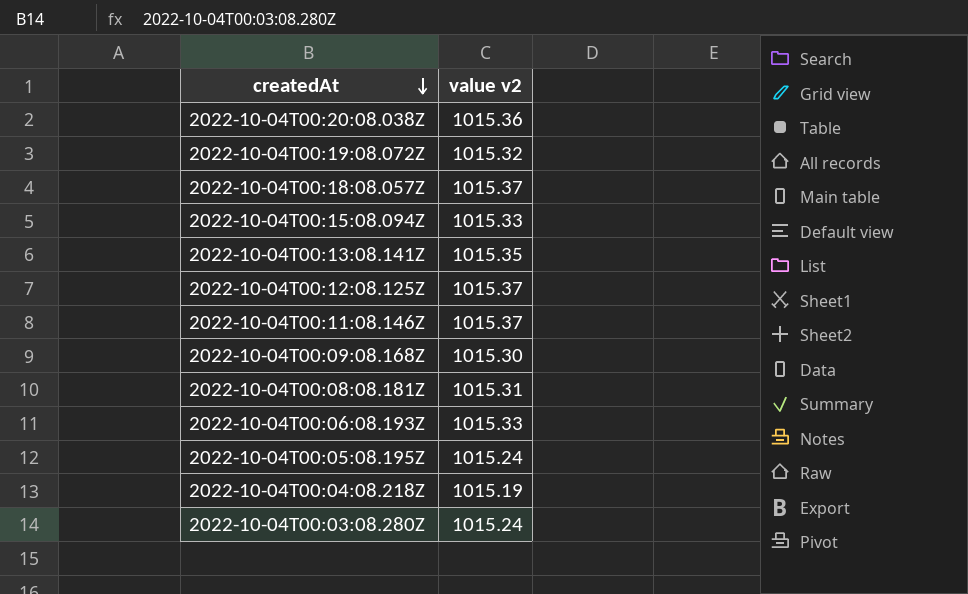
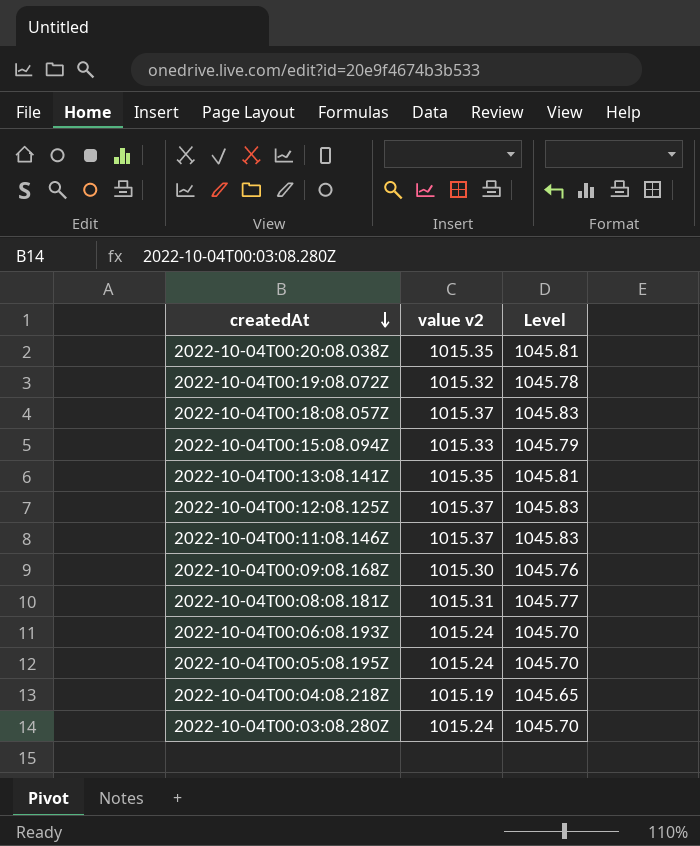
column Level | formula: none -> [value v2] * 1.03
2022-10-04T00:20:08.038Z | value v2: 1015.36 -> 1015.35
2022-10-04T00:06:08.193Z | value v2: 1015.33 -> 1015.24

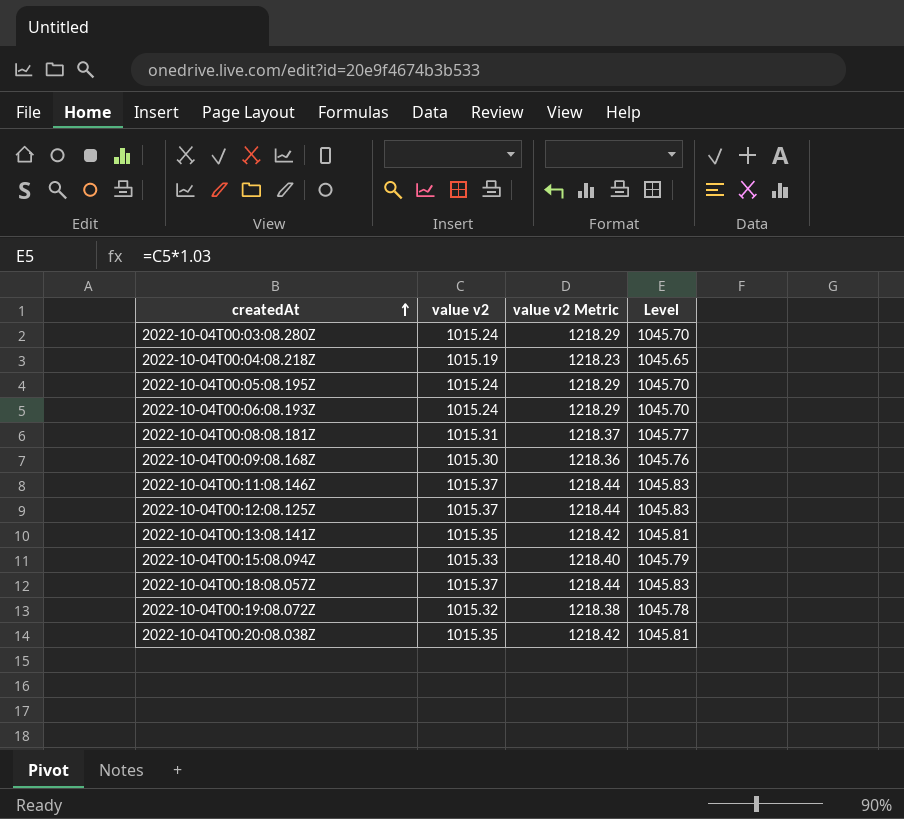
row order: createdAt descending -> createdAt ascending
column value v2 Metric | formula: none -> [value v2] * 1.2

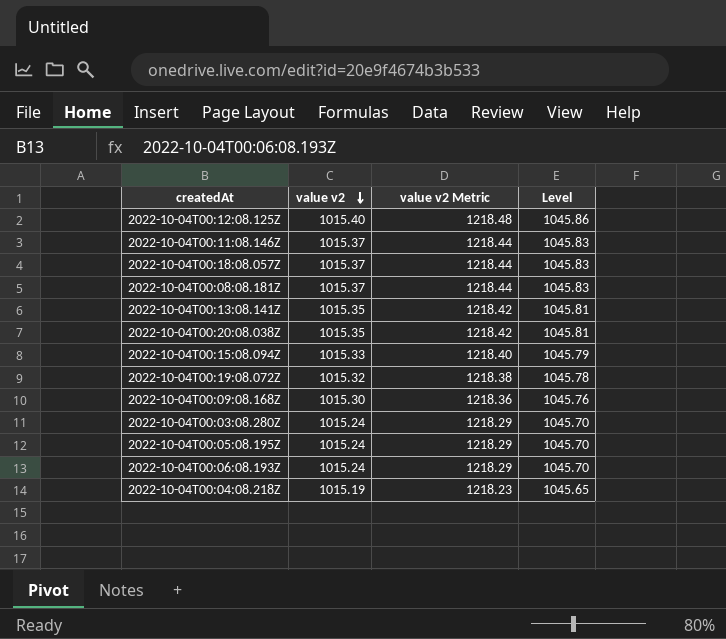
row order: createdAt ascending -> value v2 descending
2022-10-04T00:12:08.125Z | value v2: 1015.37 -> 1015.40
2022-10-04T00:12:08.125Z | value v2 Metric: 1218.44 -> 1218.48
2022-10-04T00:12:08.125Z | Level: 1045.83 -> 1045.86
2022-10-04T00:08:08.181Z | value v2: 1015.31 -> 1015.37
2022-10-04T00:08:08.181Z | value v2 Metric: 1218.37 -> 1218.44
2022-10-04T00:08:08.181Z | Level: 1045.77 -> 1045.83

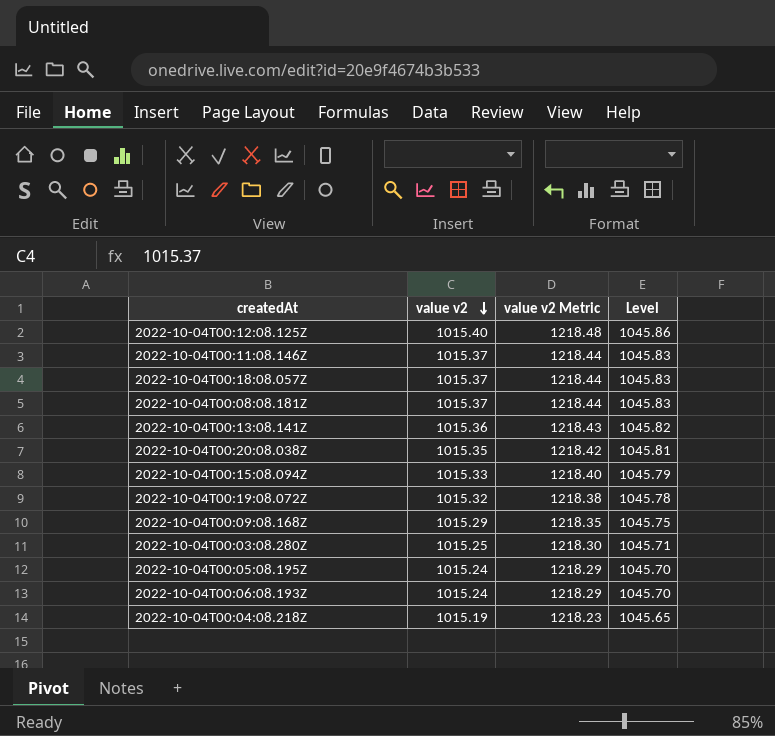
2022-10-04T00:13:08.141Z | value v2: 1015.35 -> 1015.36
2022-10-04T00:13:08.141Z | value v2 Metric: 1218.42 -> 1218.43
2022-10-04T00:13:08.141Z | Level: 1045.81 -> 1045.82
2022-10-04T00:09:08.168Z | value v2: 1015.30 -> 1015.29
2022-10-04T00:09:08.168Z | value v2 Metric: 1218.36 -> 1218.35
2022-10-04T00:09:08.168Z | Level: 1045.76 -> 1045.75
2022-10-04T00:03:08.280Z | value v2: 1015.24 -> 1015.25
2022-10-04T00:03:08.280Z | value v2 Metric: 1218.29 -> 1218.30
2022-10-04T00:03:08.280Z | Level: 1045.70 -> 1045.71

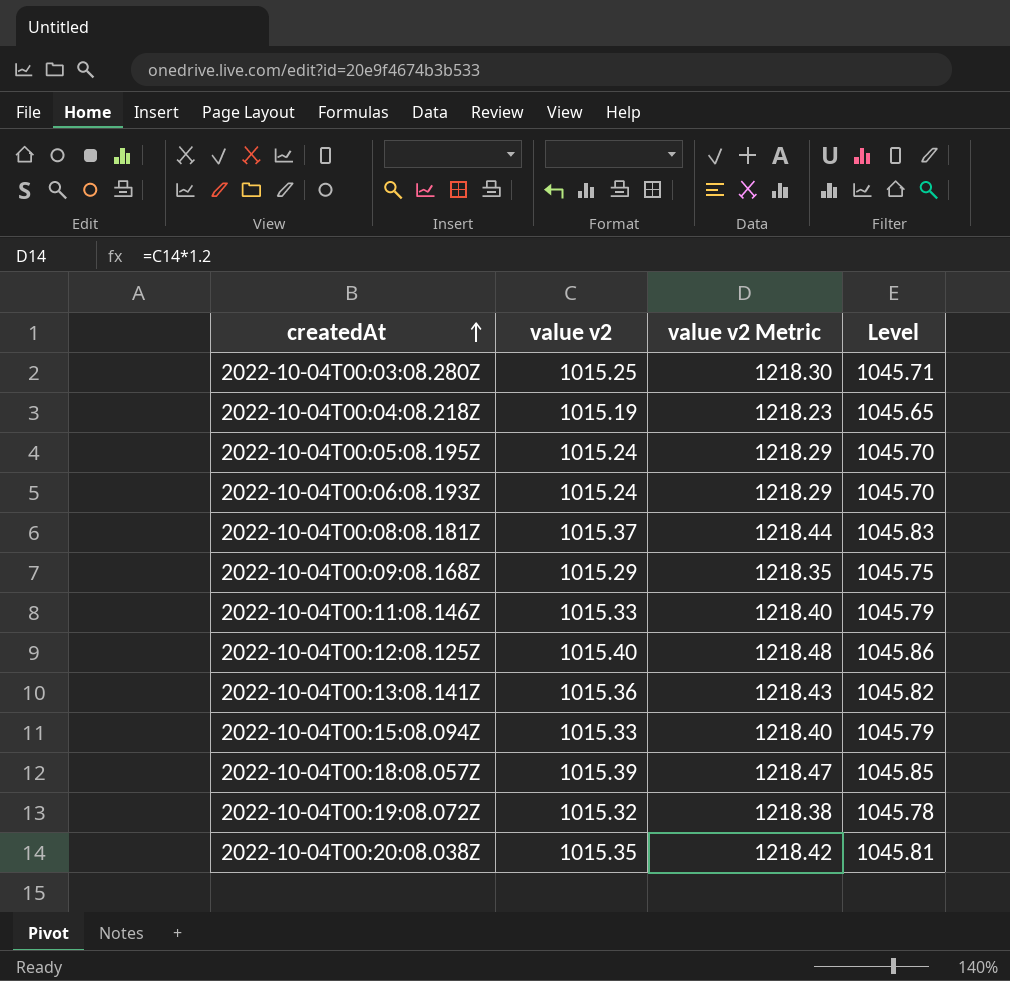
row order: value v2 descending -> createdAt ascending
2022-10-04T00:11:08.146Z | value v2: 1015.37 -> 1015.33
2022-10-04T00:11:08.146Z | value v2 Metric: 1218.44 -> 1218.40
2022-10-04T00:11:08.146Z | Level: 1045.83 -> 1045.79
2022-10-04T00:18:08.057Z | value v2: 1015.37 -> 1015.39
2022-10-04T00:18:08.057Z | value v2 Metric: 1218.44 -> 1218.47
2022-10-04T00:18:08.057Z | Level: 1045.83 -> 1045.85

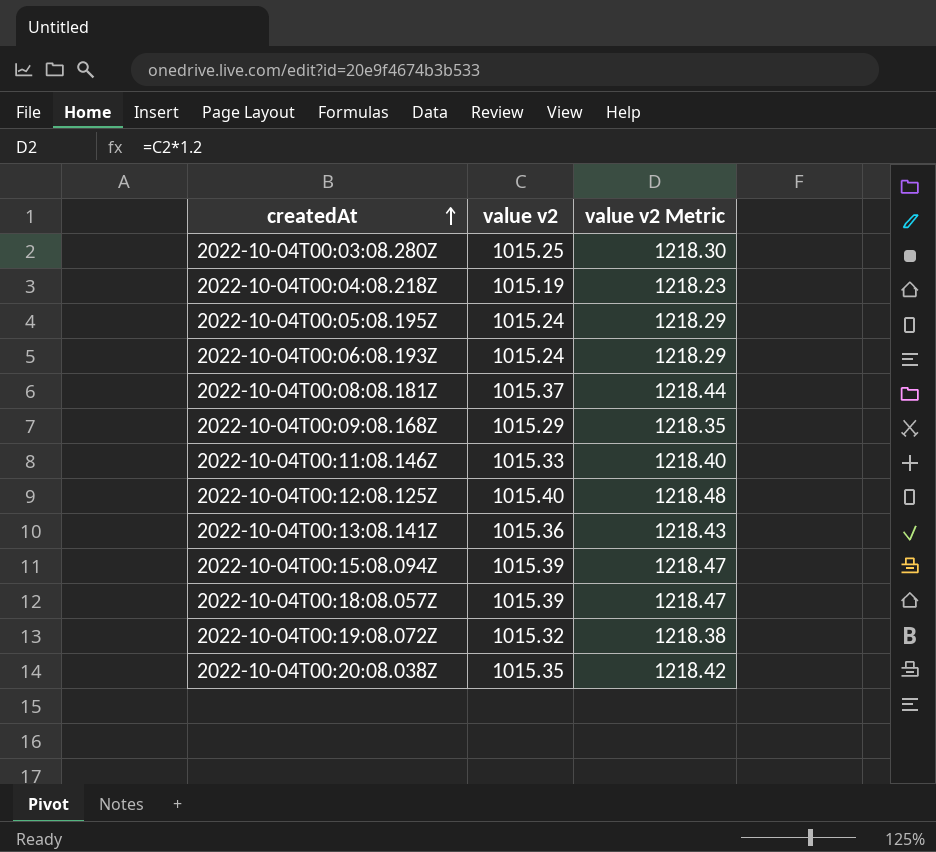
column Level | formula: [value v2] * 1.03 -> none
2022-10-04T00:15:08.094Z | value v2: 1015.33 -> 1015.39
2022-10-04T00:15:08.094Z | value v2 Metric: 1218.40 -> 1218.47

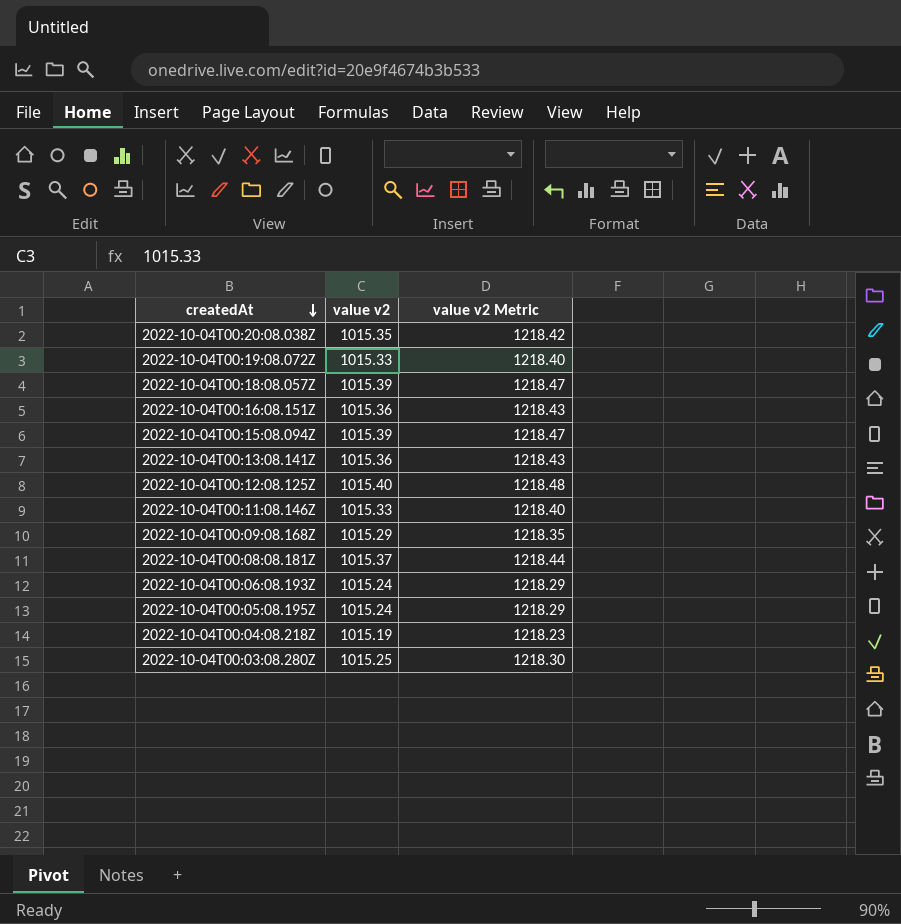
row order: createdAt ascending -> createdAt descending
2022-10-04T00:19:08.072Z | value v2: 1015.32 -> 1015.33
2022-10-04T00:19:08.072Z | value v2 Metric: 1218.38 -> 1218.40
row 2022-10-04T00:16:08.151Z: none -> 1015.36 | 1218.43

